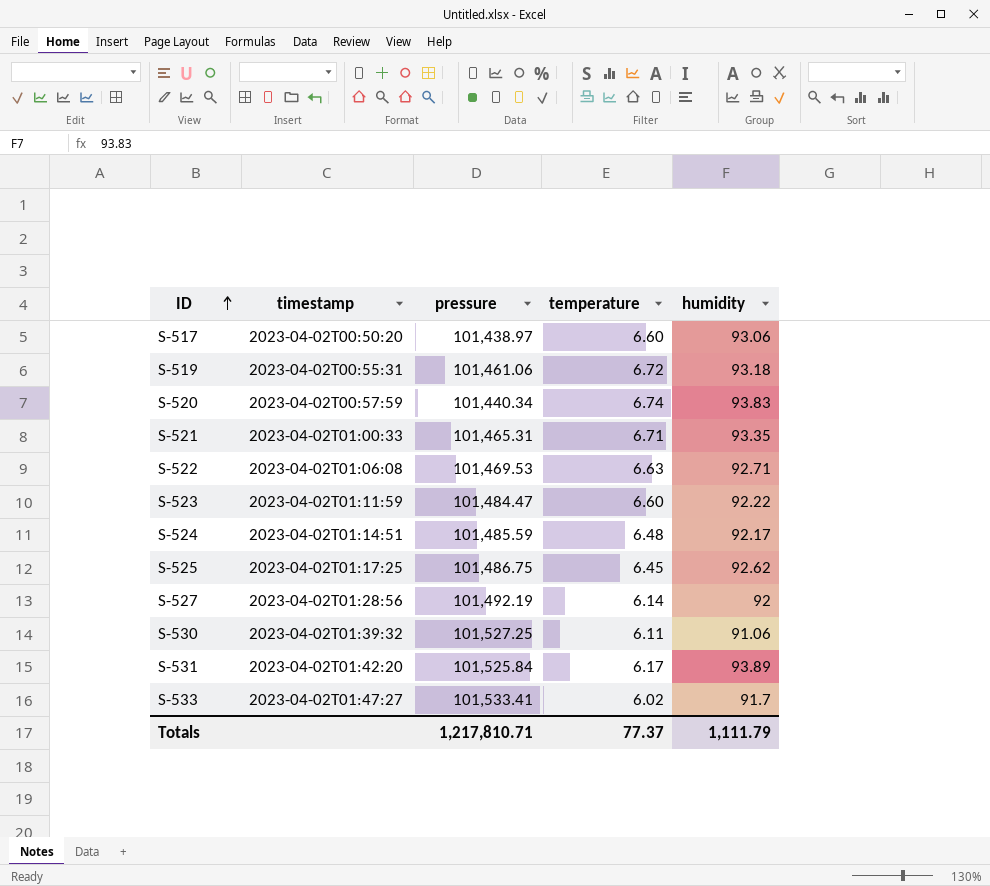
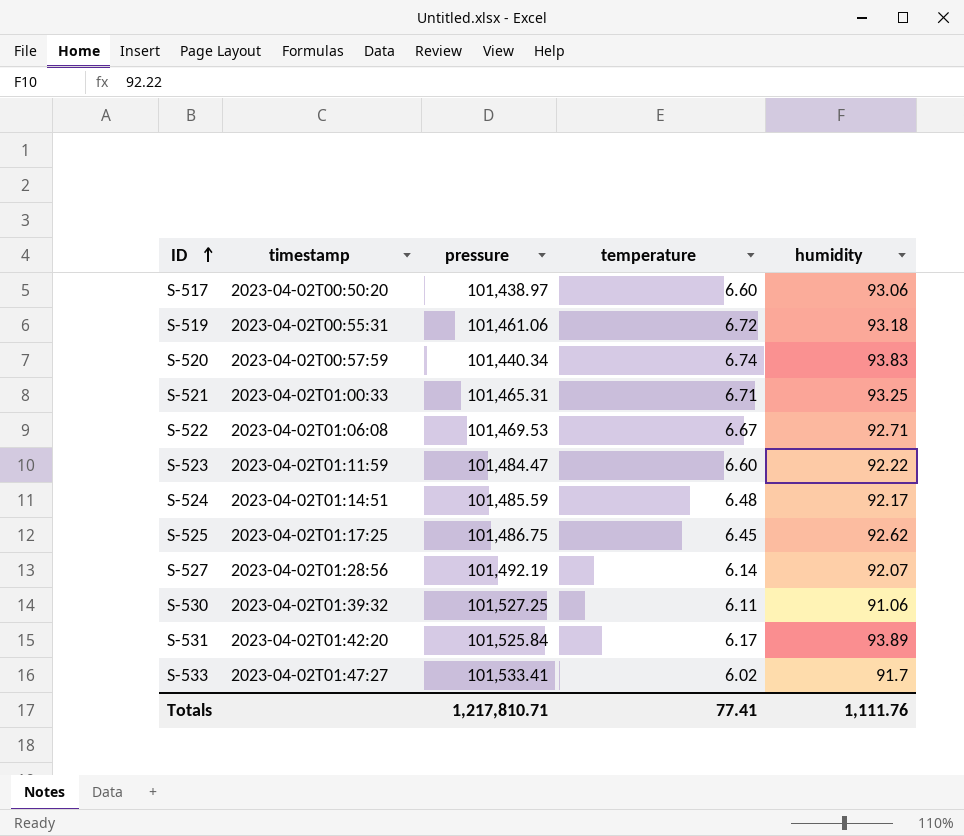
S-521 | humidity: 93.35 -> 93.25
S-522 | temperature: 6.63 -> 6.67
S-527 | humidity: 92 -> 92.07
Totals | temperature: 77.37 -> 77.41
Totals | humidity: 1,111.79 -> 1,111.76

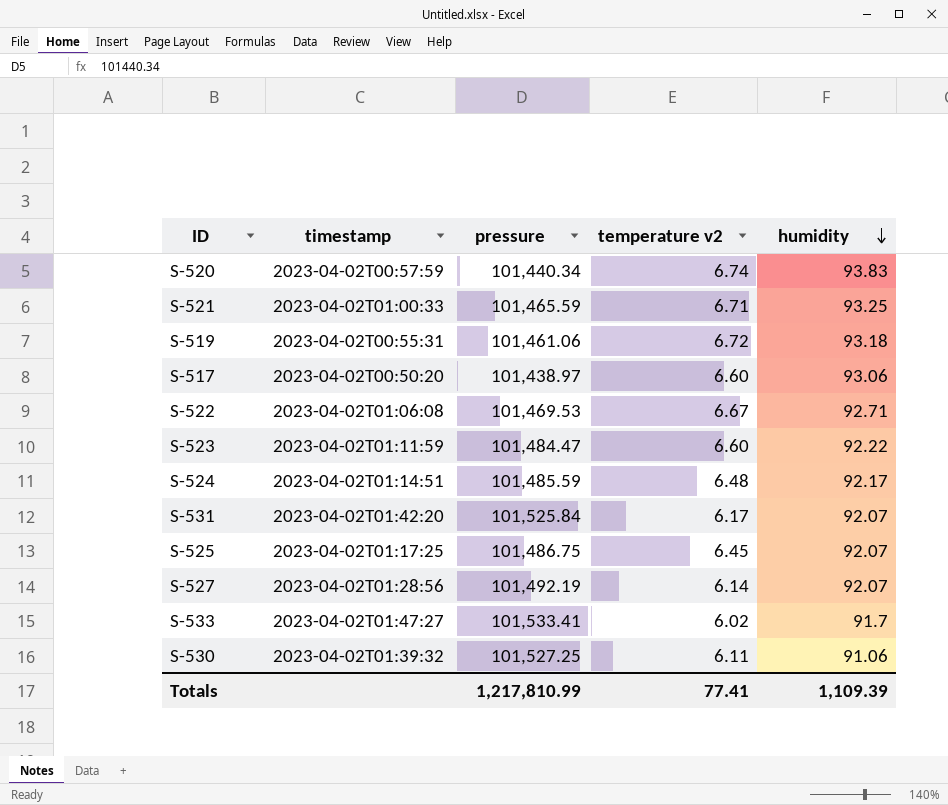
row order: ID ascending -> humidity descending
column name: temperature -> temperature v2
S-521 | pressure: 101,465.31 -> 101,465.59
S-531 | humidity: 93.89 -> 92.07
S-525 | humidity: 92.62 -> 92.07
Totals | pressure: 1,217,810.71 -> 1,217,810.99
Totals | humidity: 1,111.76 -> 1,109.39

